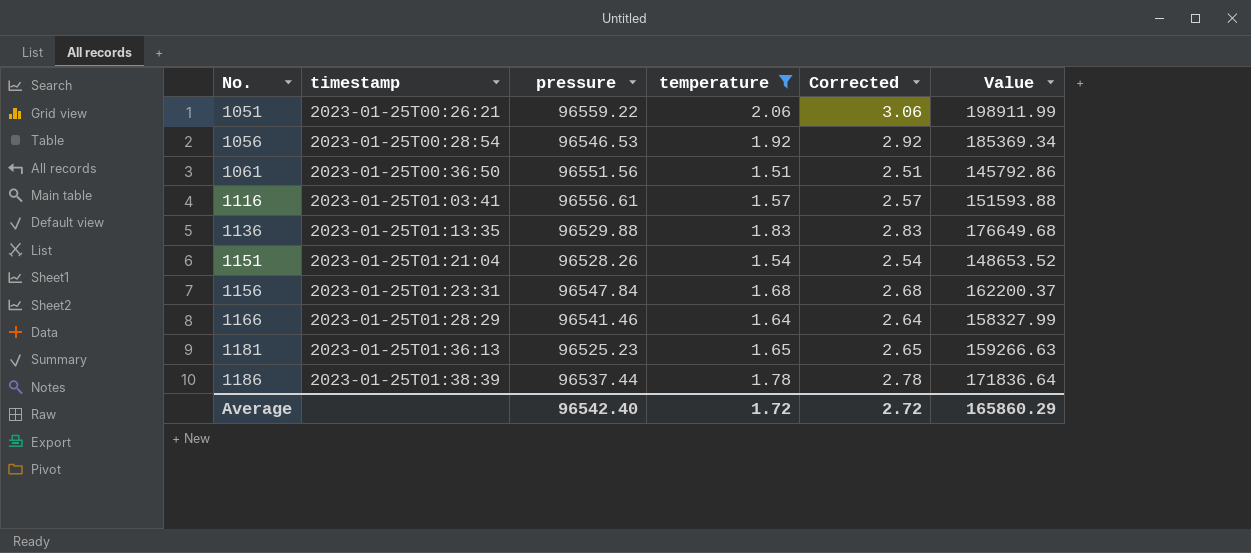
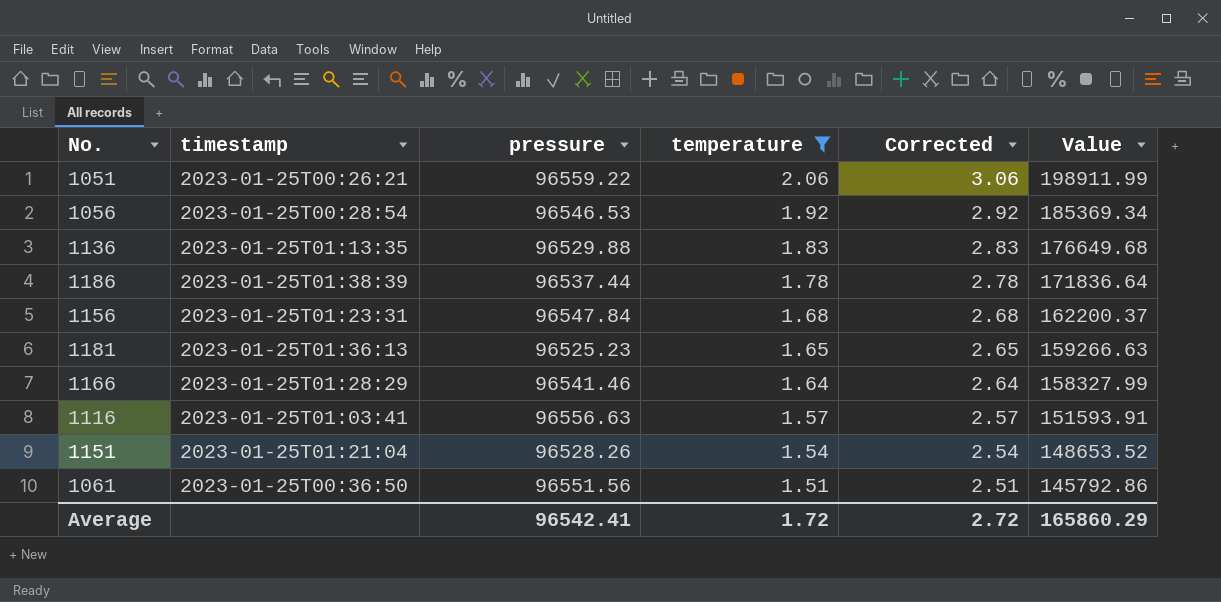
row order: No. ascending -> temperature descending
1116 | pressure: 96556.61 -> 96556.63
1116 | Value: 151593.88 -> 151593.91
Average | pressure: 96542.40 -> 96542.41

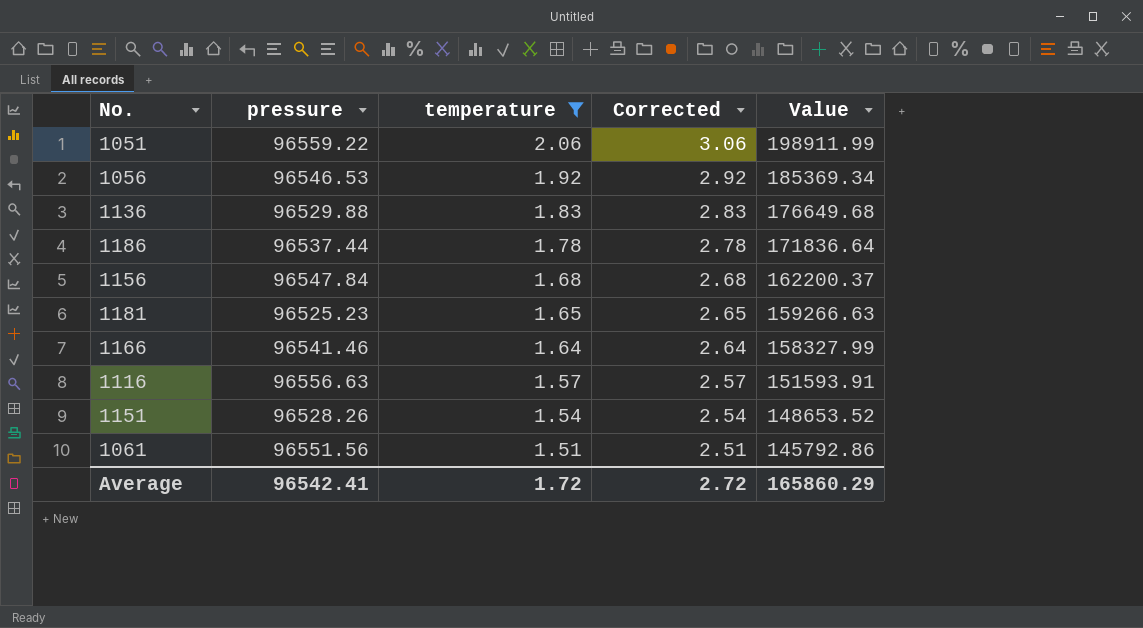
column timestamp | position: 2 -> none

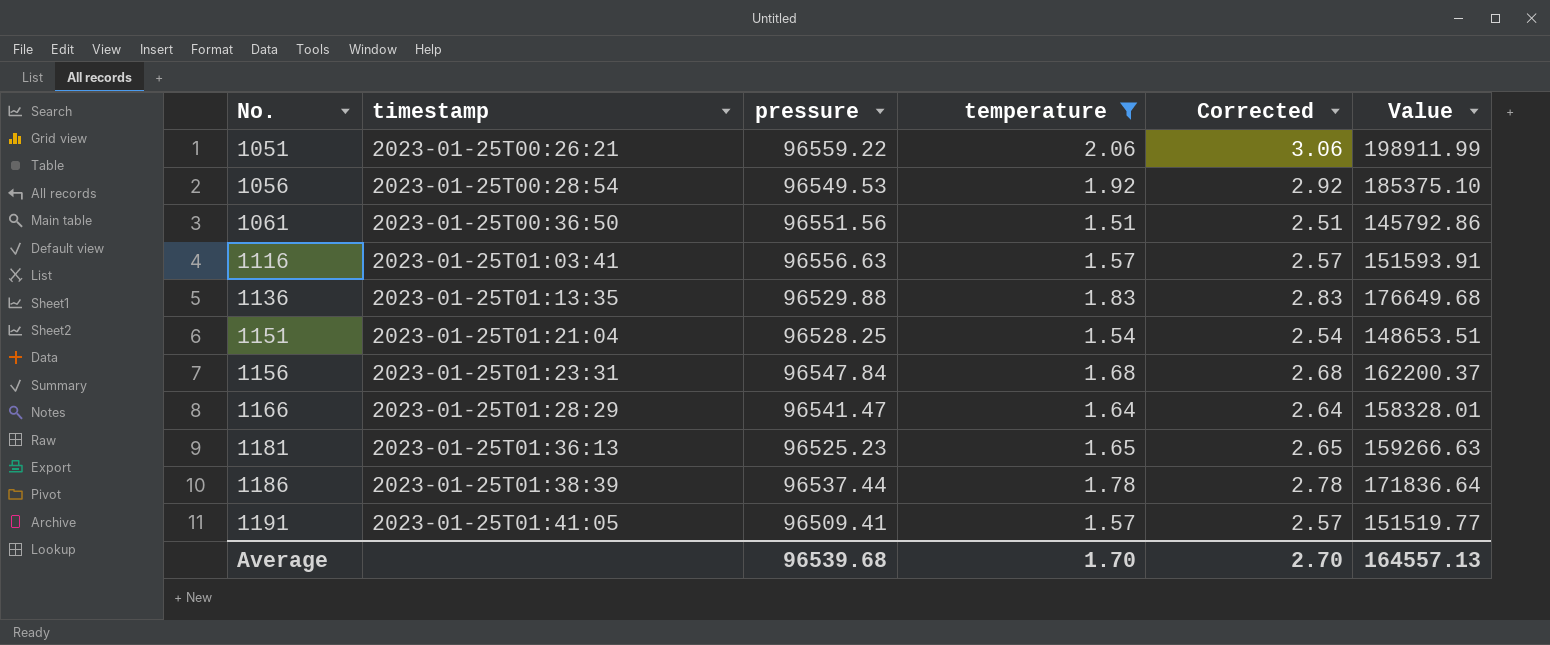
row order: temperature descending -> No. ascending
column timestamp | position: none -> 2
1056 | pressure: 96546.53 -> 96549.53
1056 | Value: 185369.34 -> 185375.10
1151 | pressure: 96528.26 -> 96528.25
1151 | Value: 148653.52 -> 148653.51
1166 | pressure: 96541.46 -> 96541.47
1166 | Value: 158327.99 -> 158328.01
row 1191: none -> 2023-01-25T01:41:05 | 96509.41 | 1.57 | 2.57 | 151519.77
Average | pressure: 96542.41 -> 96539.68
Average | temperature: 1.72 -> 1.70
Average | Corrected: 2.72 -> 2.70
Average | Value: 165860.29 -> 164557.13

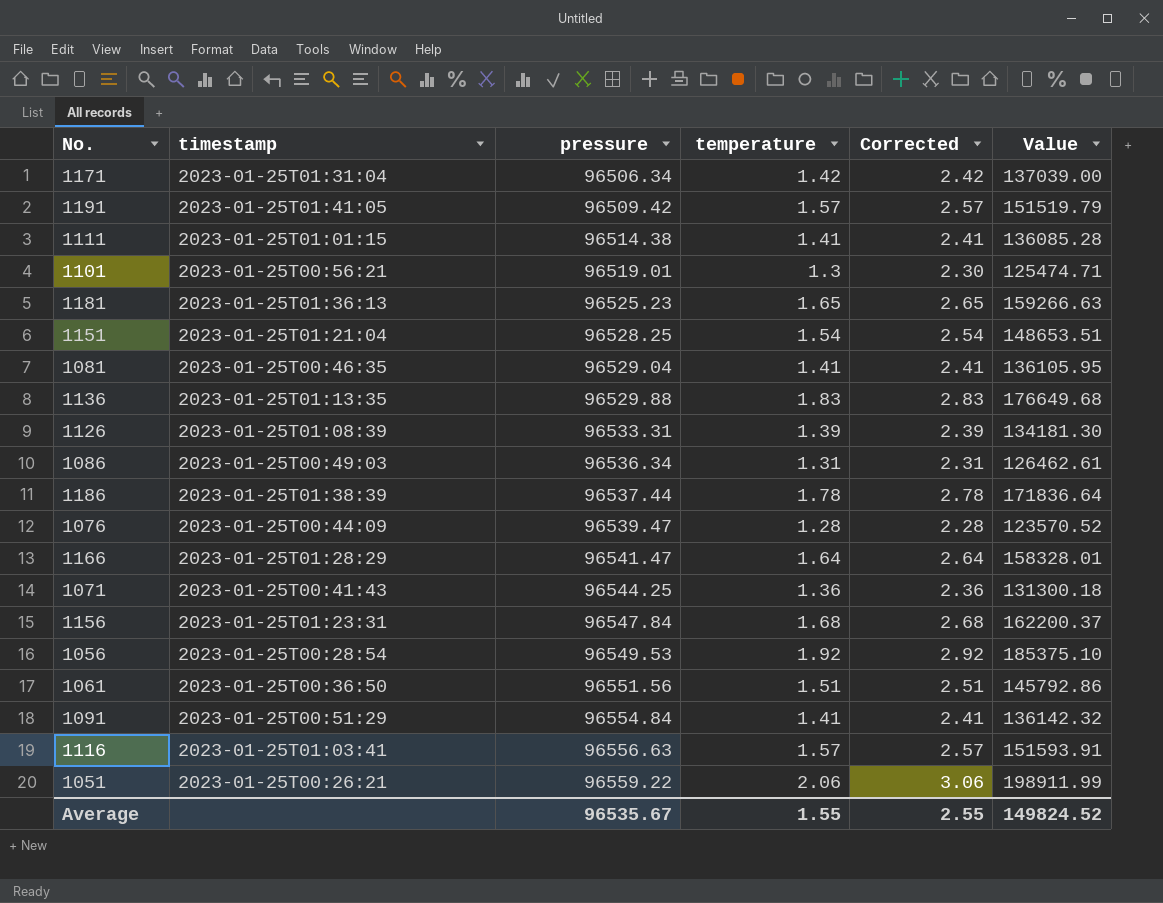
filter: temperature >= 1.51 -> none
row order: No. ascending -> pressure ascending
1191 | pressure: 96509.41 -> 96509.42
1191 | Value: 151519.77 -> 151519.79
Average | pressure: 96539.68 -> 96535.67
Average | temperature: 1.70 -> 1.55
Average | Corrected: 2.70 -> 2.55
Average | Value: 164557.13 -> 149824.52

